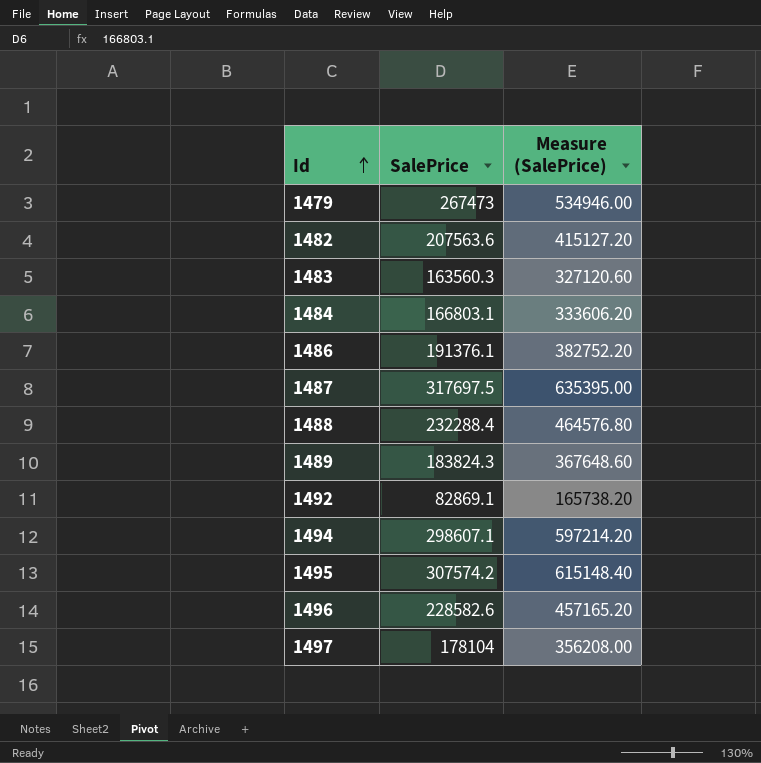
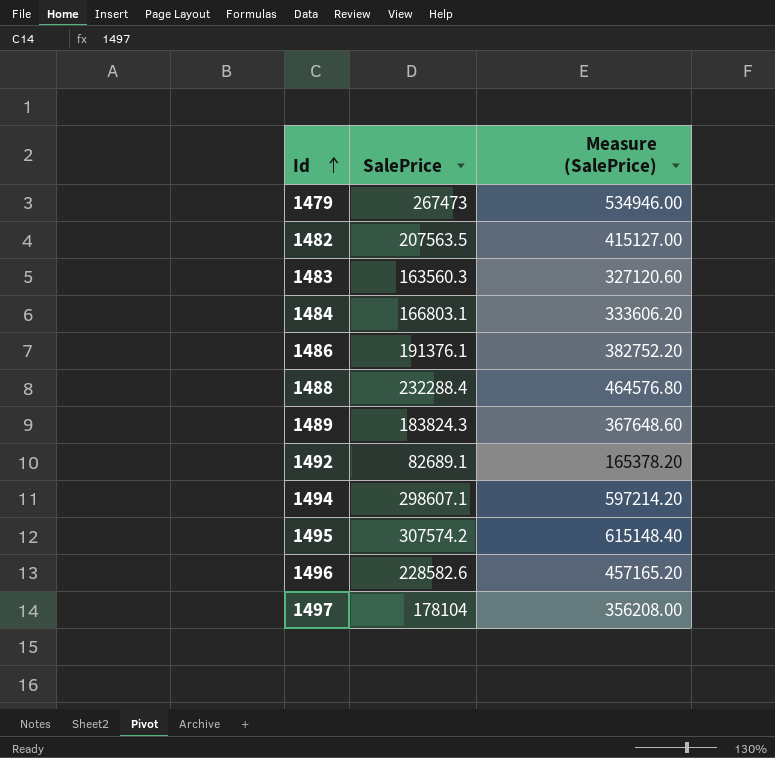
row 1487: 317697.5 | 635395.00 -> none
1482 | SalePrice: 207563.6 -> 207563.5
1482 | Measure (SalePrice): 415127.20 -> 415127.00
1492 | SalePrice: 82869.1 -> 82689.1
1492 | Measure (SalePrice): 165738.20 -> 165378.20

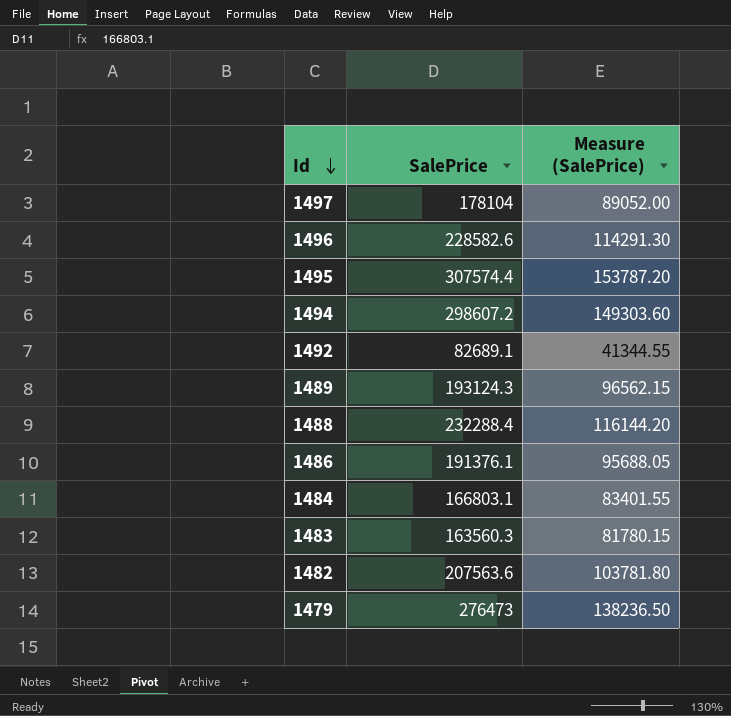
row order: Id ascending -> Id descending
column Measure (SalePrice) | formula: [SalePrice] * 2 -> [SalePrice] * 0.5
1495 | SalePrice: 307574.2 -> 307574.4
1494 | SalePrice: 298607.1 -> 298607.2
1489 | SalePrice: 183824.3 -> 193124.3
1482 | SalePrice: 207563.5 -> 207563.6
1479 | SalePrice: 267473 -> 276473

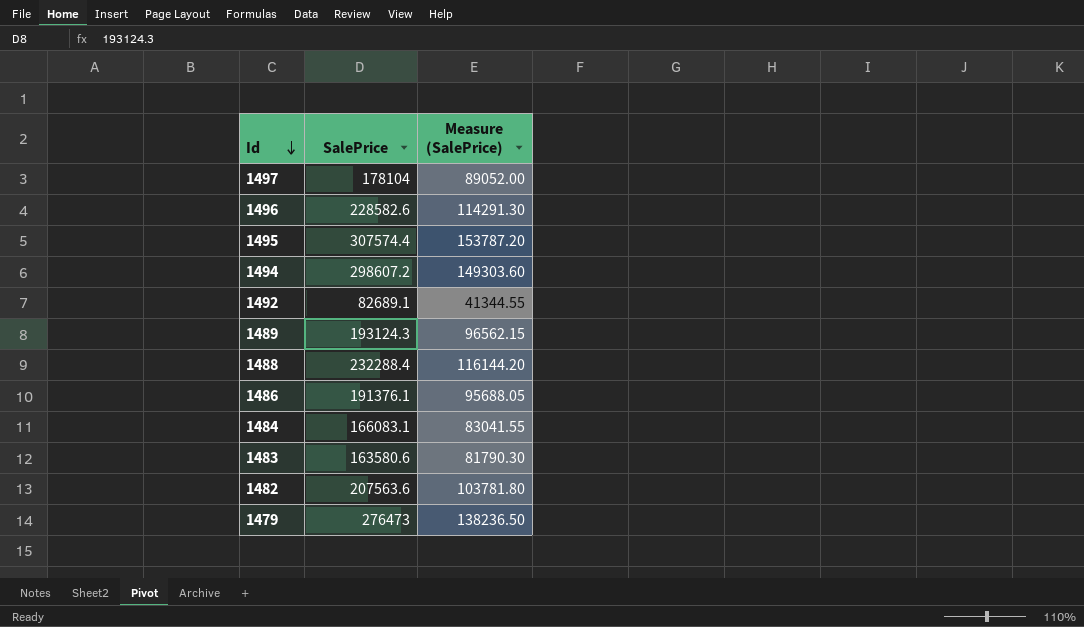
1484 | SalePrice: 166803.1 -> 166083.1
1484 | Measure (SalePrice): 83401.55 -> 83041.55
1483 | SalePrice: 163560.3 -> 163580.6
1483 | Measure (SalePrice): 81780.15 -> 81790.30

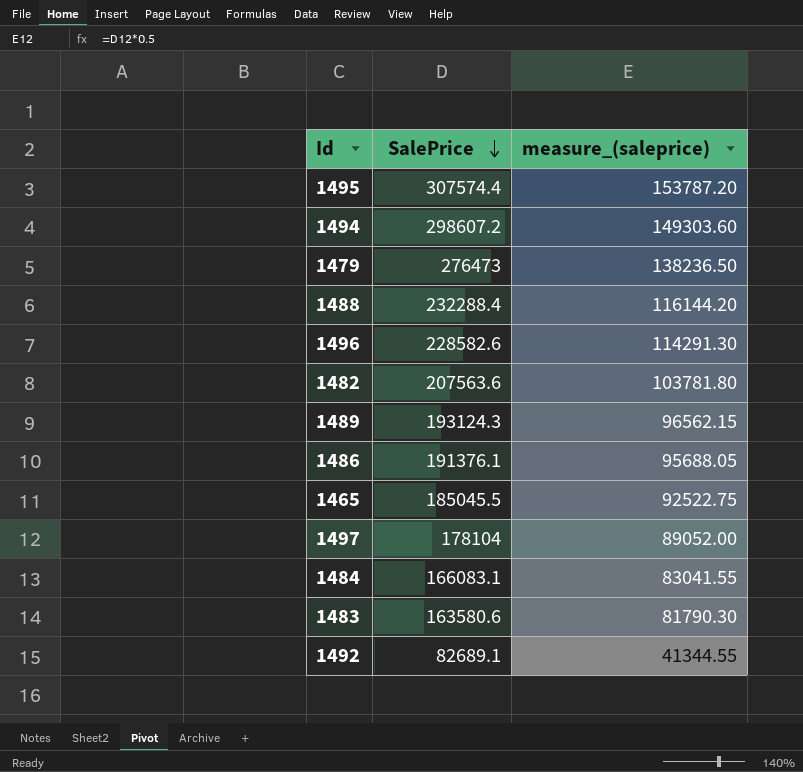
row order: Id descending -> SalePrice descending
column name: Measure (SalePrice) -> measure_(saleprice)
row 1465: none -> 185045.5 | 92522.75

